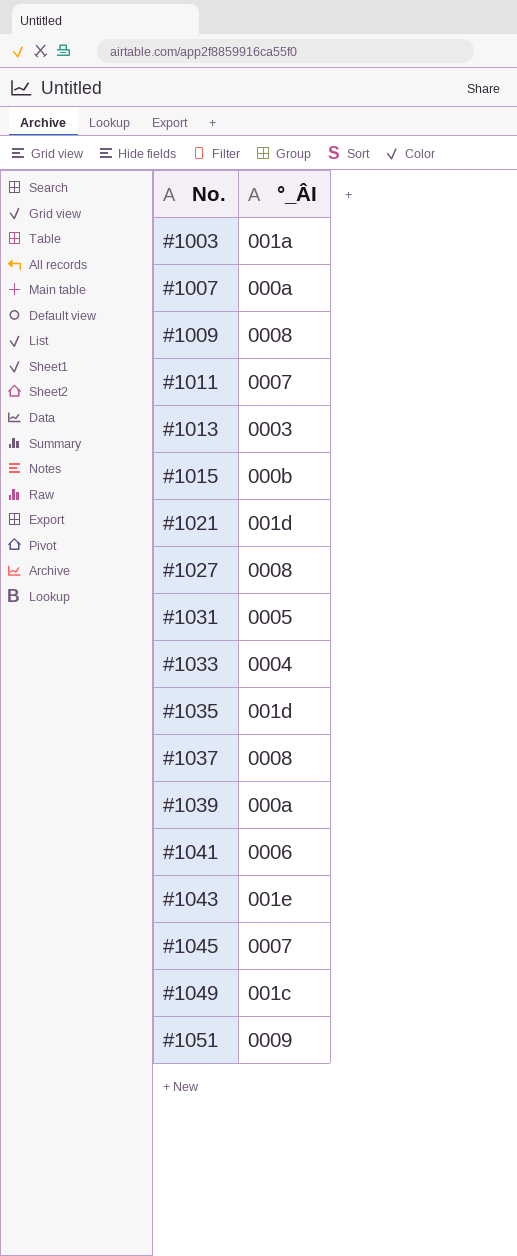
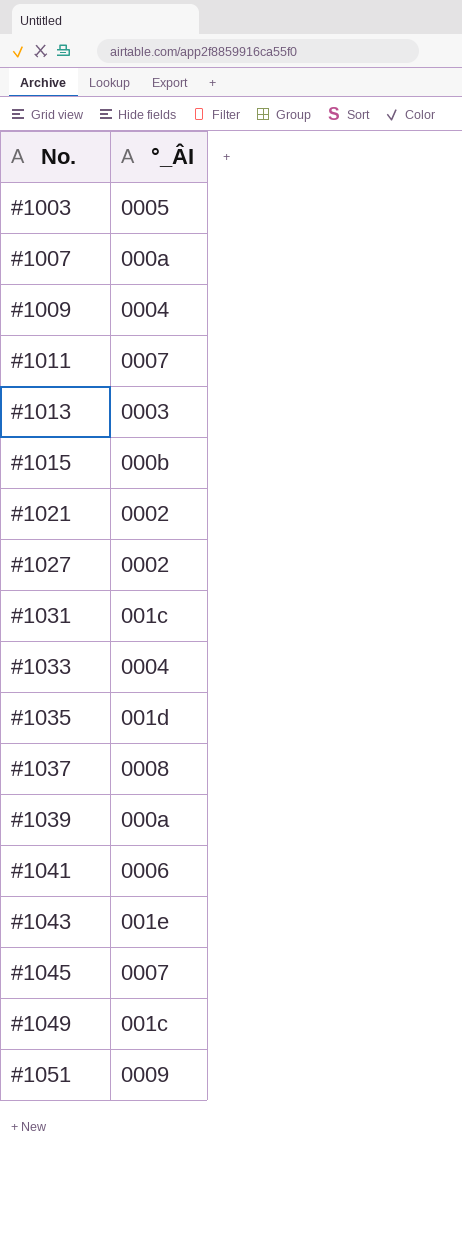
#1003 | °_ÂI: 001a -> 0005
#1009 | °_ÂI: 0008 -> 0004
#1021 | °_ÂI: 001d -> 0002
#1027 | °_ÂI: 0008 -> 0002
#1031 | °_ÂI: 0005 -> 001c

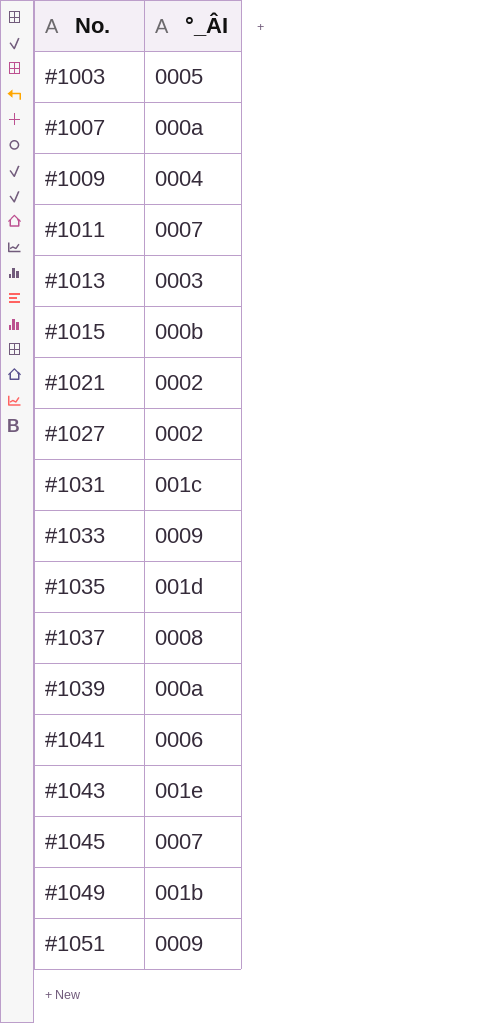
#1033 | °_ÂI: 0004 -> 0009
#1049 | °_ÂI: 001c -> 001b

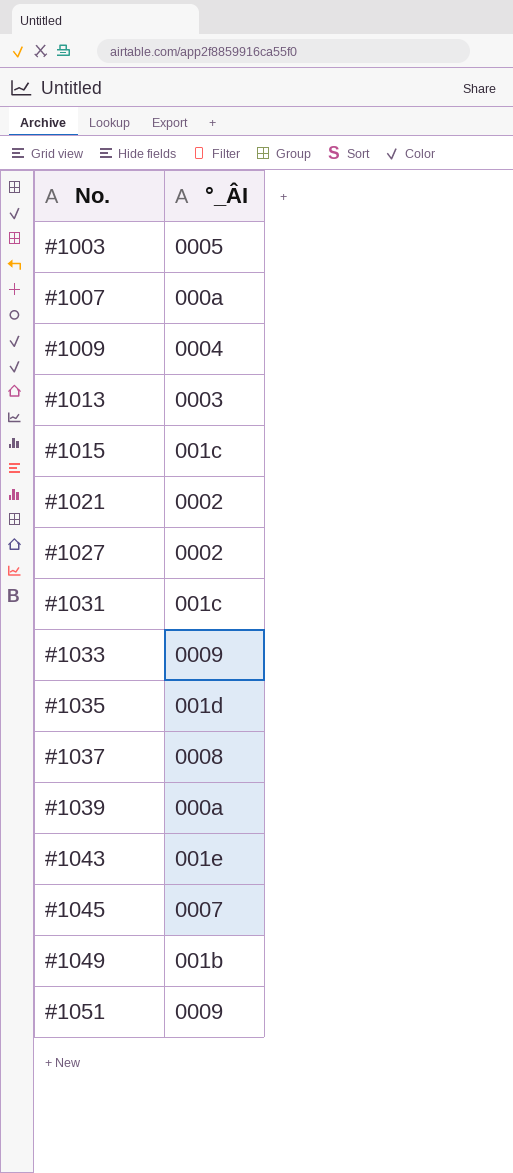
row #1011: 0007 -> none
row #1041: 0006 -> none
#1015 | °_ÂI: 000b -> 001c

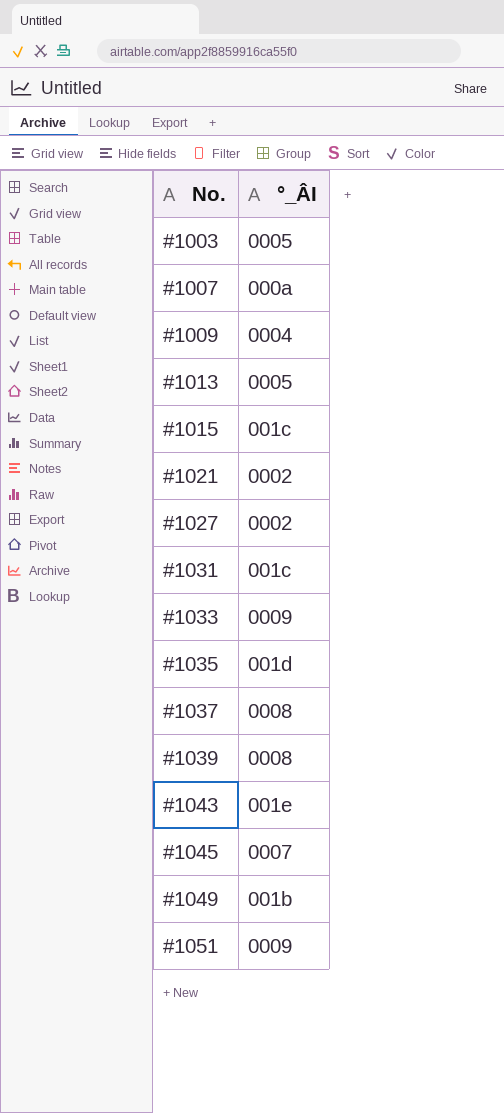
#1013 | °_ÂI: 0003 -> 0005
#1039 | °_ÂI: 000a -> 0008

